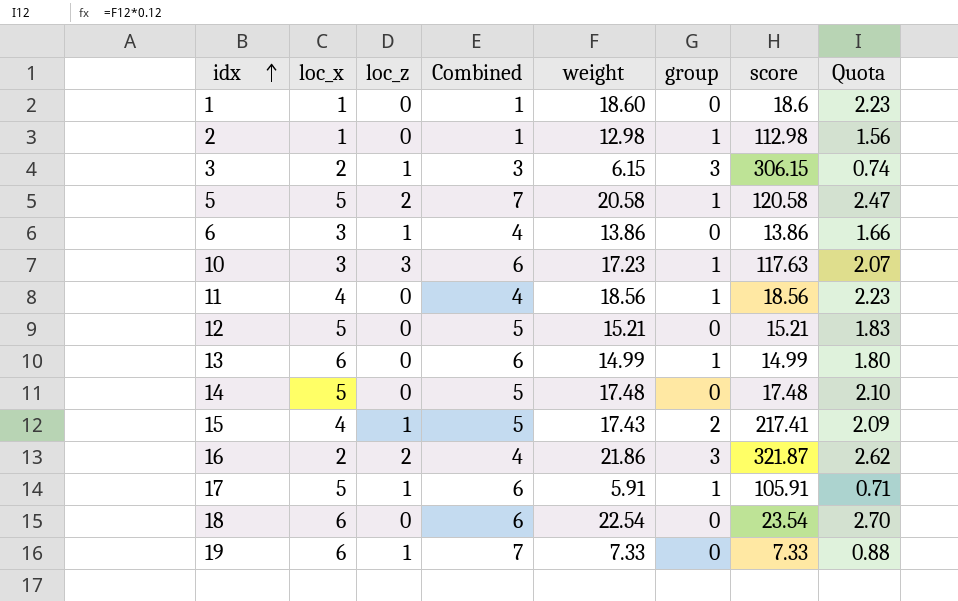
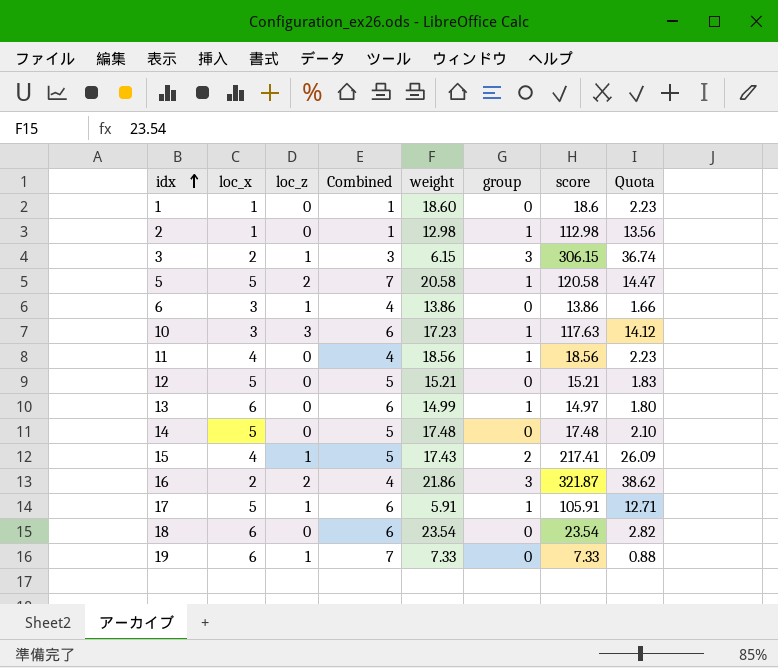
column Quota | formula: [weight] * 0.12 -> [score] * 0.12
13 | score: 14.99 -> 14.97
18 | weight: 22.54 -> 23.54

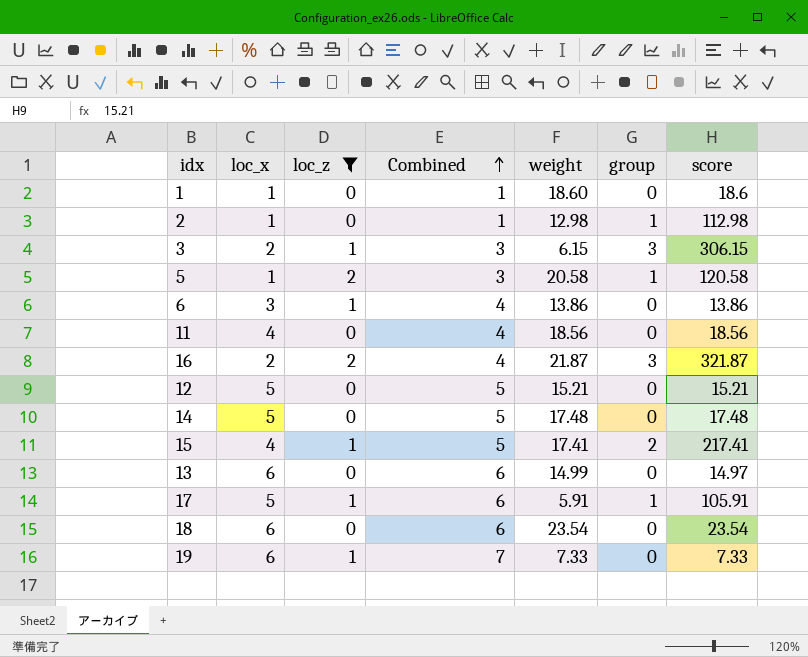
filter: none -> loc_z != 3
row order: idx ascending -> Combined ascending
column Quota | formula: [score] * 0.12 -> none
5 | loc_x: 5 -> 1
5 | Combined: 7 -> 3
11 | group: 1 -> 0
16 | weight: 21.86 -> 21.87
15 | weight: 17.43 -> 17.41
13 | group: 1 -> 0

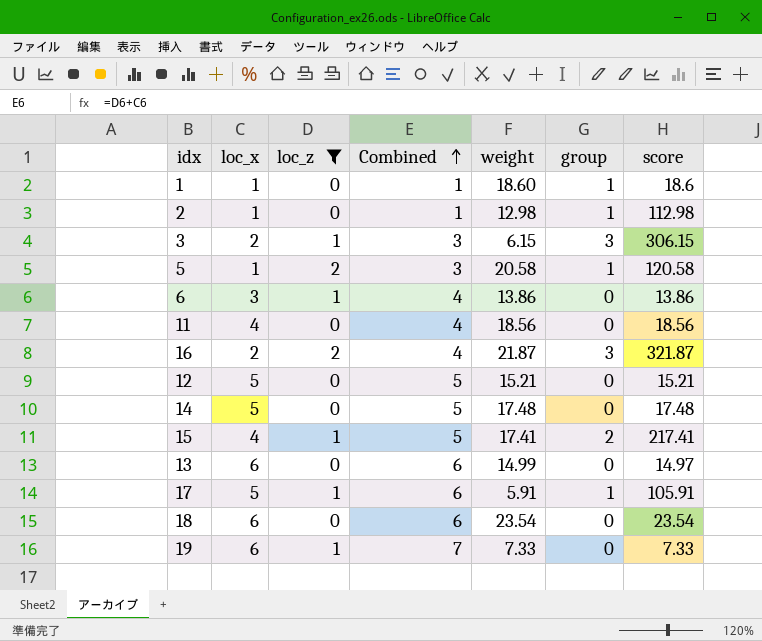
1 | group: 0 -> 1

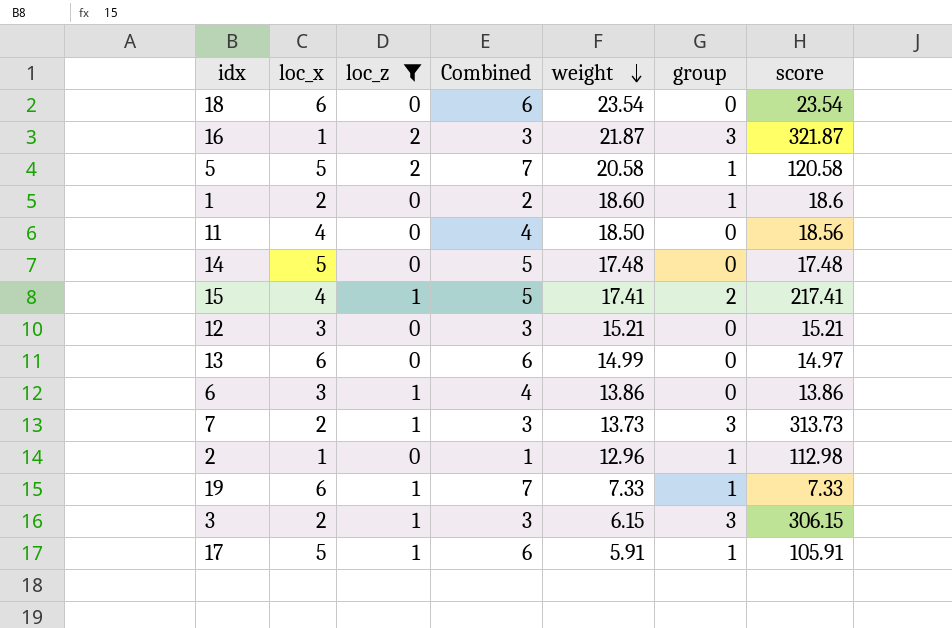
row order: Combined ascending -> weight descending
16 | loc_x: 2 -> 1
16 | Combined: 4 -> 3
5 | loc_x: 1 -> 5
5 | Combined: 3 -> 7
1 | loc_x: 1 -> 2
1 | Combined: 1 -> 2
11 | weight: 18.56 -> 18.50
12 | loc_x: 5 -> 3
12 | Combined: 5 -> 3
row 7: none -> 2 | 1 | 3 | 13.73 | 3 | 313.73
2 | weight: 12.98 -> 12.96
19 | group: 0 -> 1

